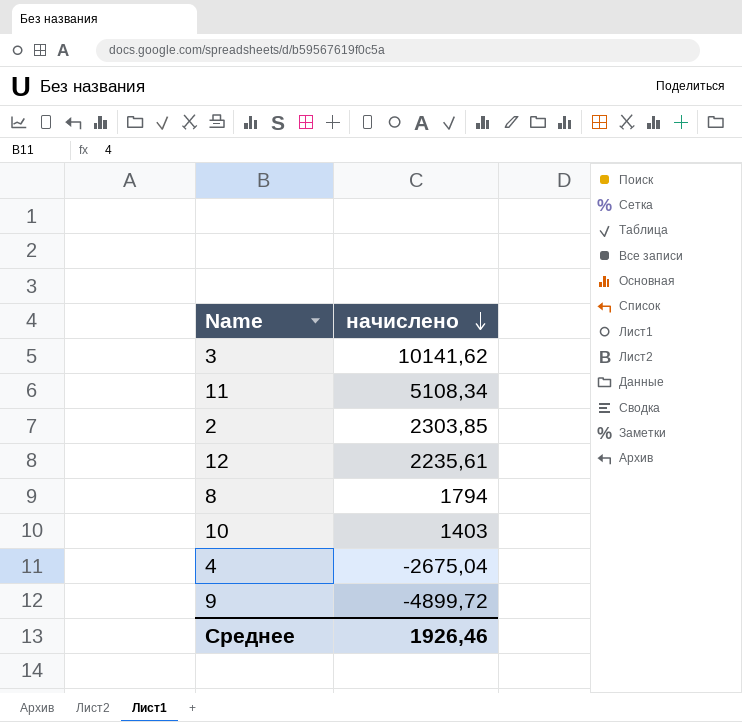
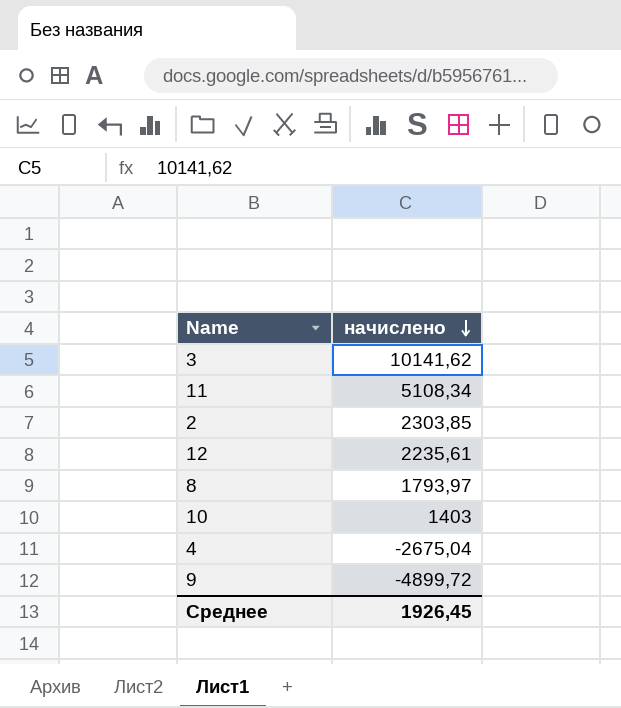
8 | начислено: 1794 -> 1793,97
Среднее | начислено: 1926,46 -> 1926,45

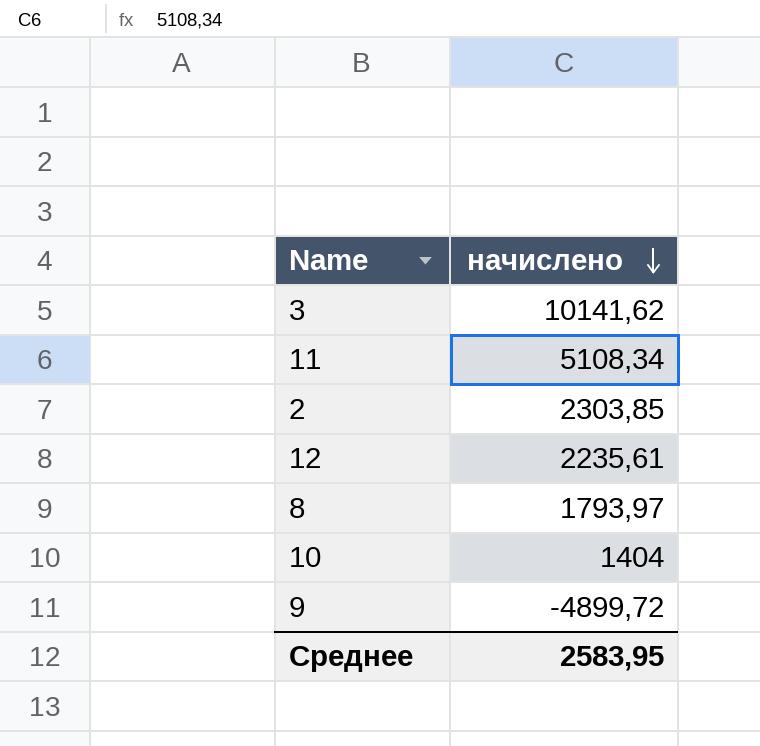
row 4: -2675,04 -> none
10 | начислено: 1403 -> 1404
Среднее | начислено: 1926,45 -> 2583,95

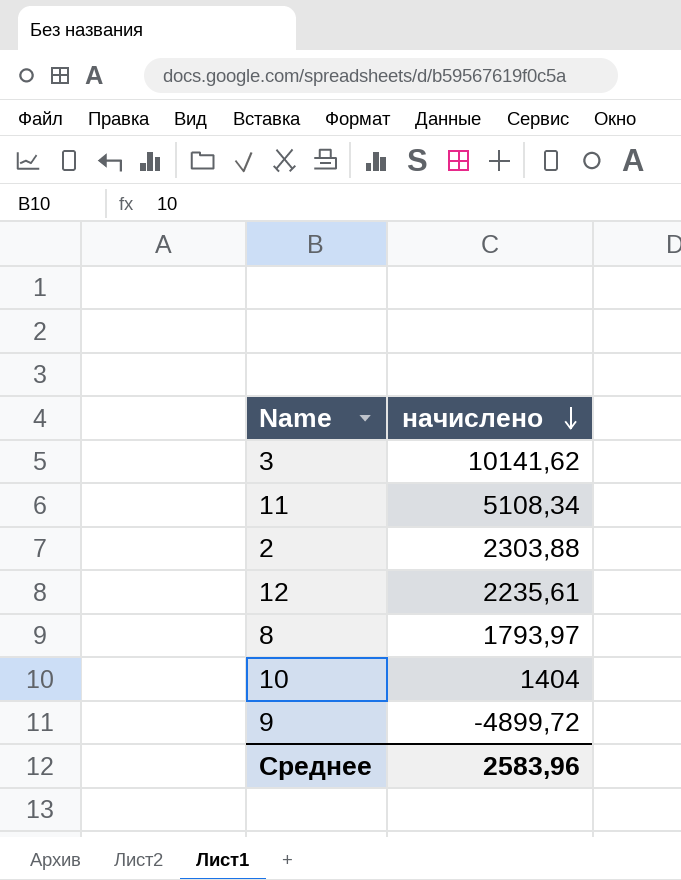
2 | начислено: 2303,85 -> 2303,88
Среднее | начислено: 2583,95 -> 2583,96

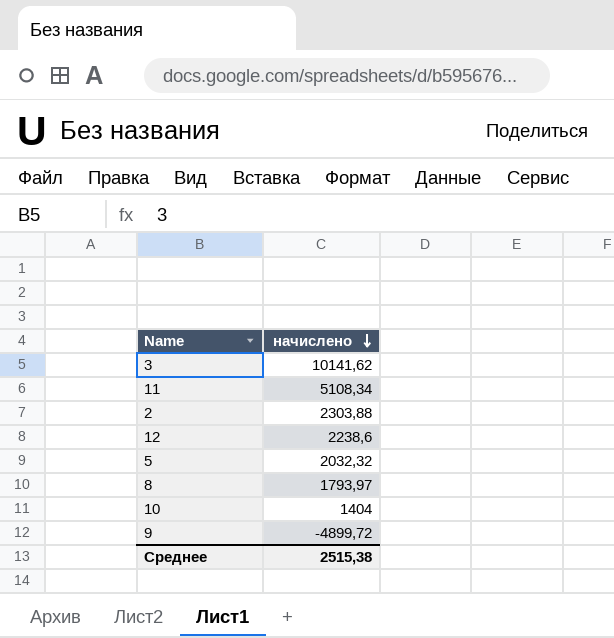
12 | начислено: 2235,61 -> 2238,6
row 5: none -> 2032,32
Среднее | начислено: 2583,96 -> 2515,38

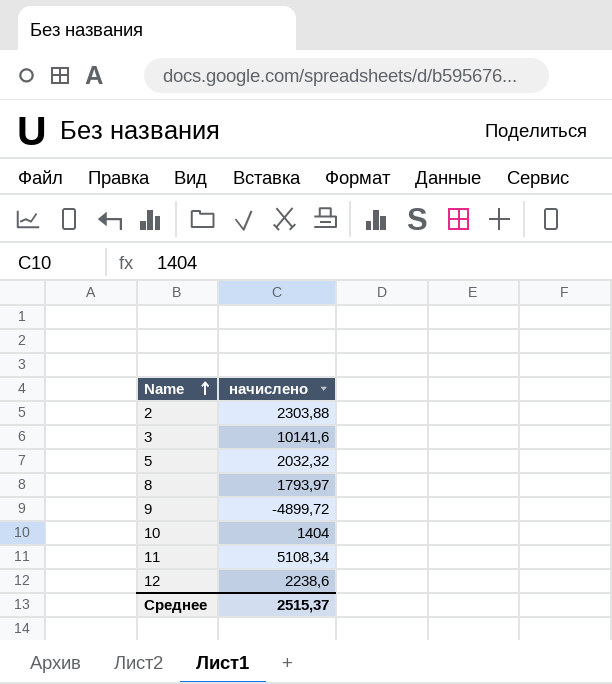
row order: начислено descending -> Name ascending
3 | начислено: 10141,62 -> 10141,6
Среднее | начислено: 2515,38 -> 2515,37

